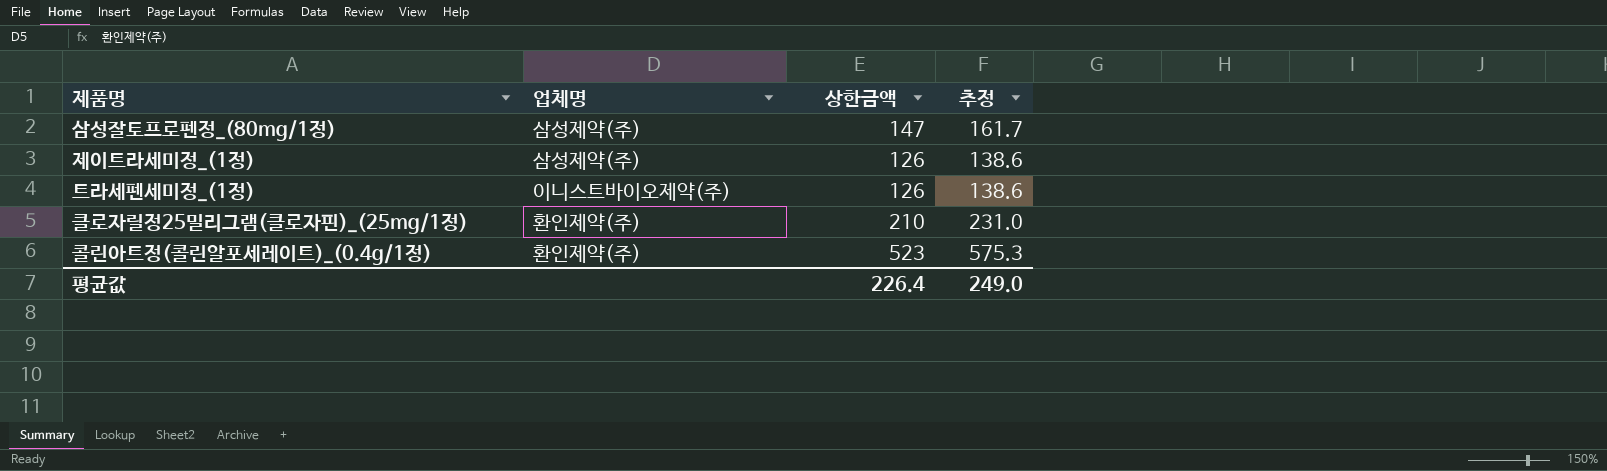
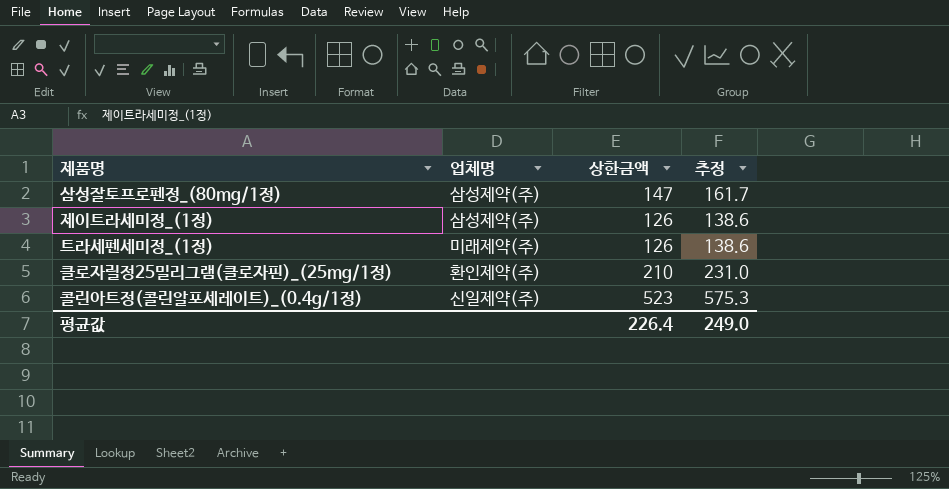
트라세펜세미정_(1정) | 업체명: 이니스트바이오제약(주) -> 미래제약(주)
콜린아트정(콜린알포세레이트)_(0.4g/1정) | 업체명: 환인제약(주) -> 신일제약(주)

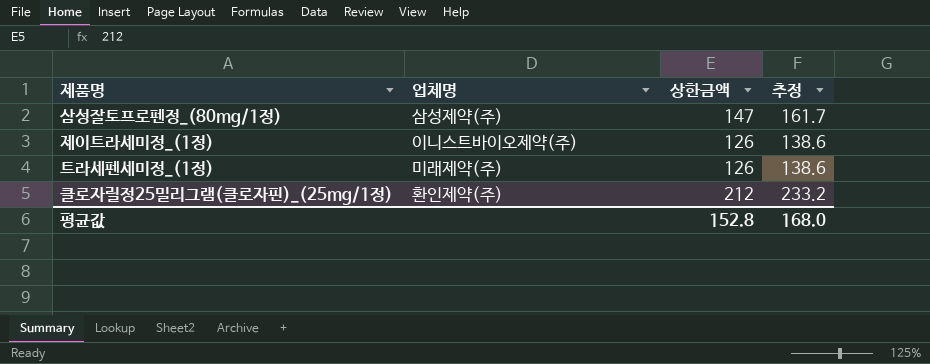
row 콜린아트정(콜린알포세레이트)_(0.4g/1정): 신일제약(주) | 523 | 575.3 -> none
제이트라세미정_(1정) | 업체명: 삼성제약(주) -> 이니스트바이오제약(주)
클로자릴정25밀리그램(클로자핀)_(25mg/1정) | 상한금액: 210 -> 212
클로자릴정25밀리그램(클로자핀)_(25mg/1정) | 추정: 231.0 -> 233.2
평균값 | 상한금액: 226.4 -> 152.8
평균값 | 추정: 249.0 -> 168.0

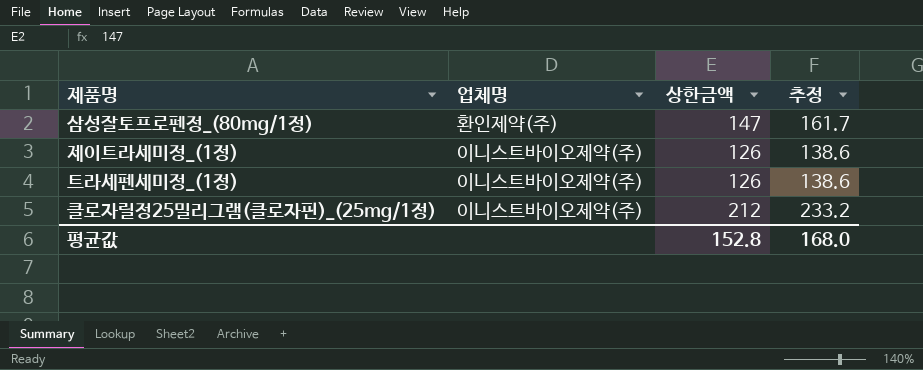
삼성잘토프로펜정_(80mg/1정) | 업체명: 삼성제약(주) -> 환인제약(주)
트라세펜세미정_(1정) | 업체명: 미래제약(주) -> 이니스트바이오제약(주)
클로자릴정25밀리그램(클로자핀)_(25mg/1정) | 업체명: 환인제약(주) -> 이니스트바이오제약(주)

